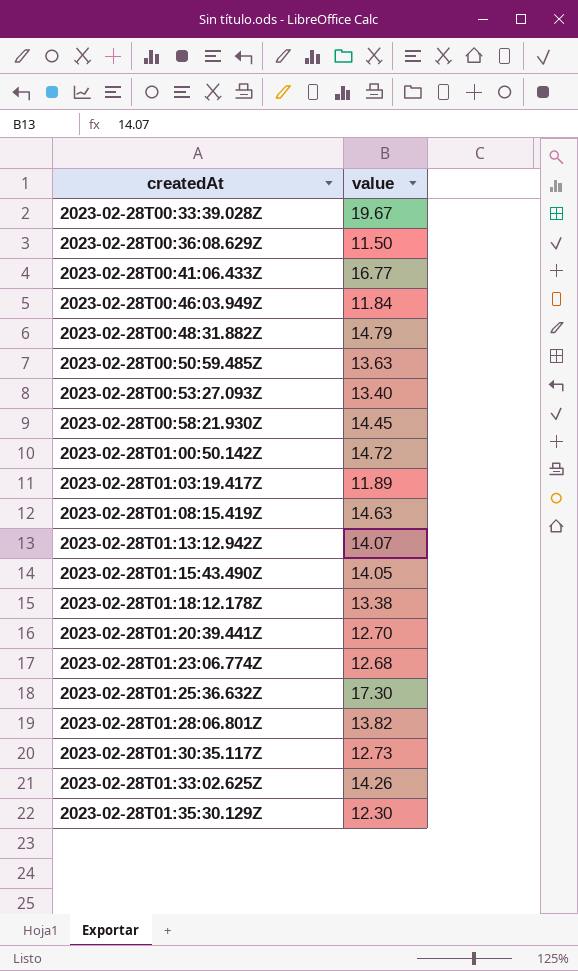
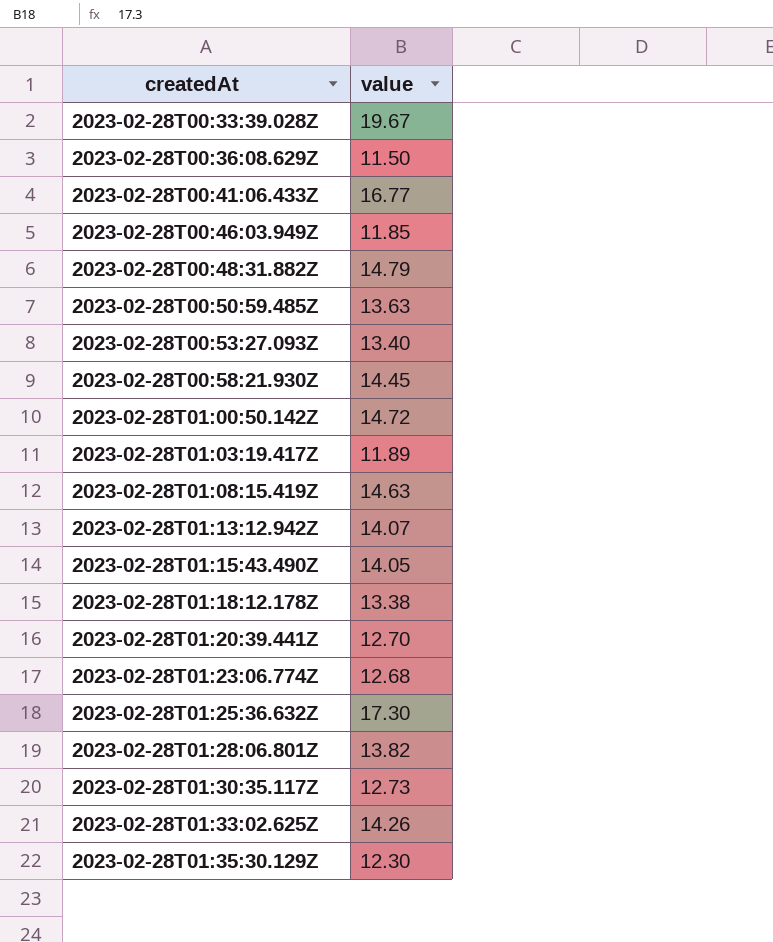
2023-02-28T00:46:03.949Z | value: 11.84 -> 11.85

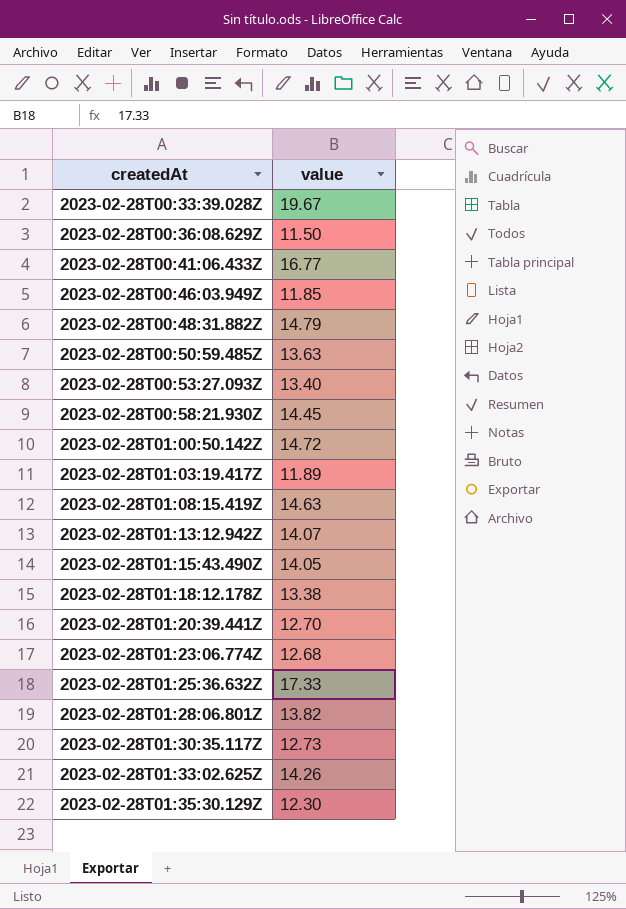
2023-02-28T01:25:36.632Z | value: 17.30 -> 17.33

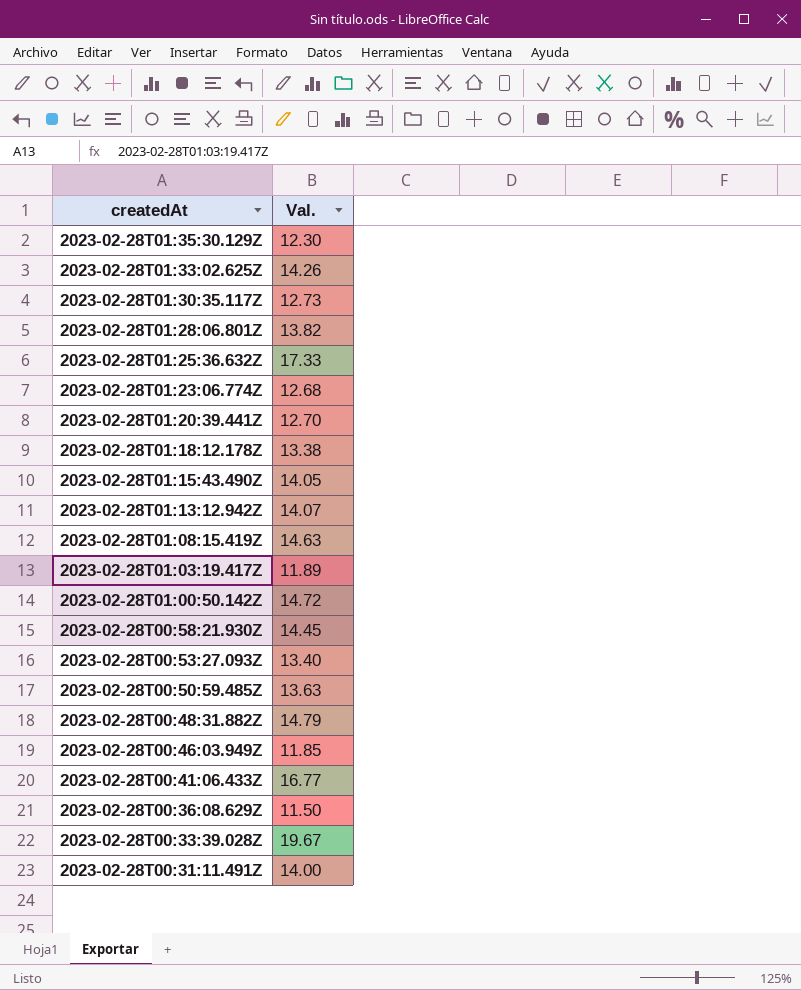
row order: createdAt ascending -> createdAt descending
column name: value -> Val.
row 2023-02-28T00:31:11.491Z: none -> 14.00

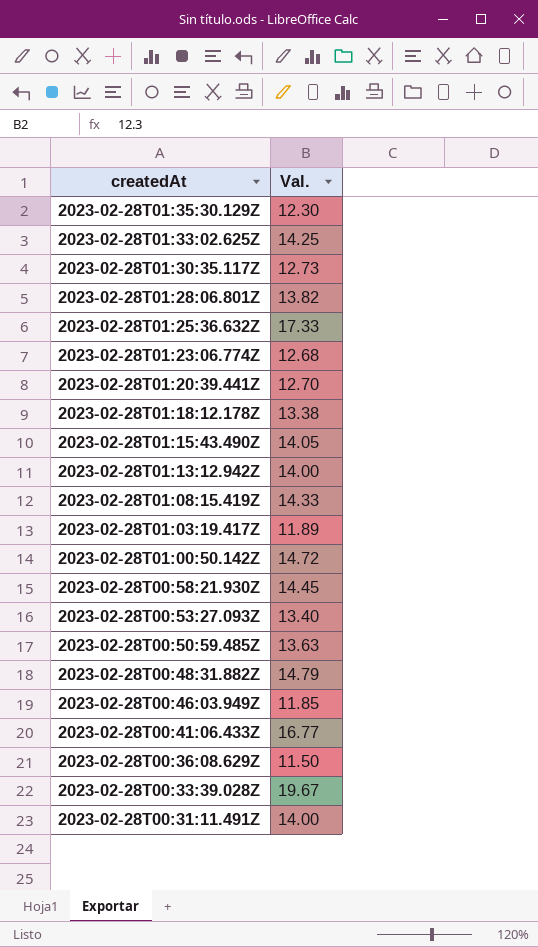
2023-02-28T01:33:02.625Z | Val.: 14.26 -> 14.25
2023-02-28T01:13:12.942Z | Val.: 14.07 -> 14.00
2023-02-28T01:08:15.419Z | Val.: 14.63 -> 14.33

